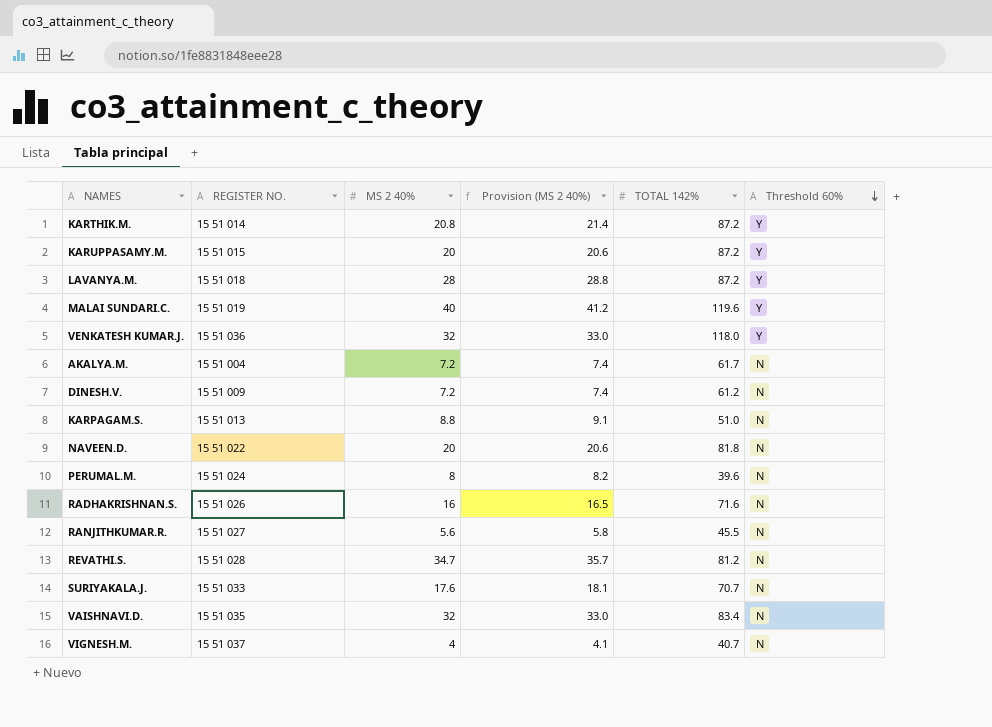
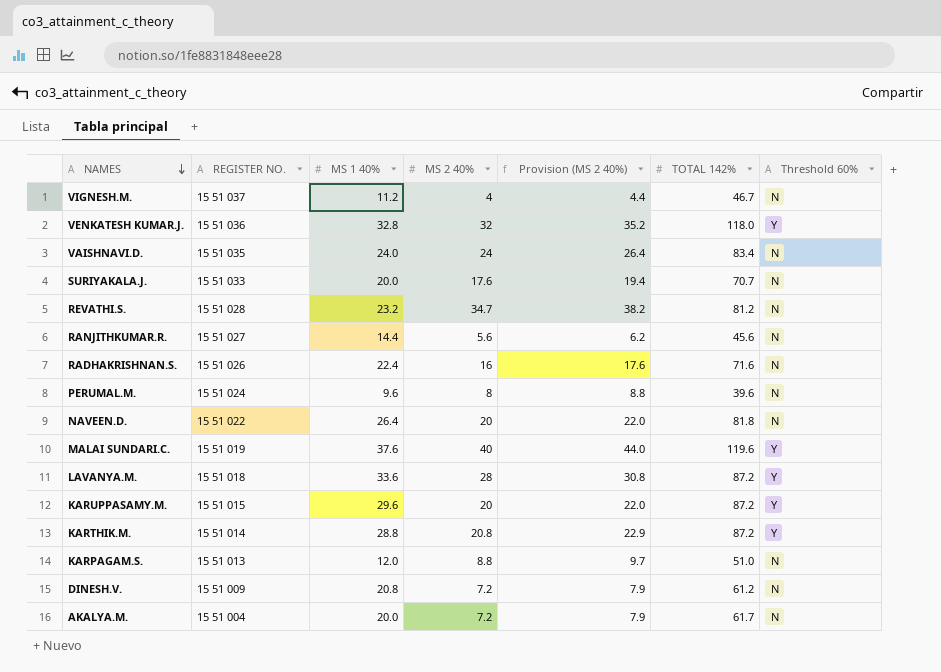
row order: Threshold 60% descending -> NAMES descending
column MS 1 40% | position: none -> 3
column Provision (MS 2 40%) | formula: [MS 2 40%] * 1.03 -> [MS 2 40%] * 1.1
VIGNESH.M. | TOTAL 142%: 40.7 -> 46.7
VAISHNAVI.D. | MS 2 40%: 32 -> 24
RANJITHKUMAR.R. | TOTAL 142%: 45.5 -> 45.6

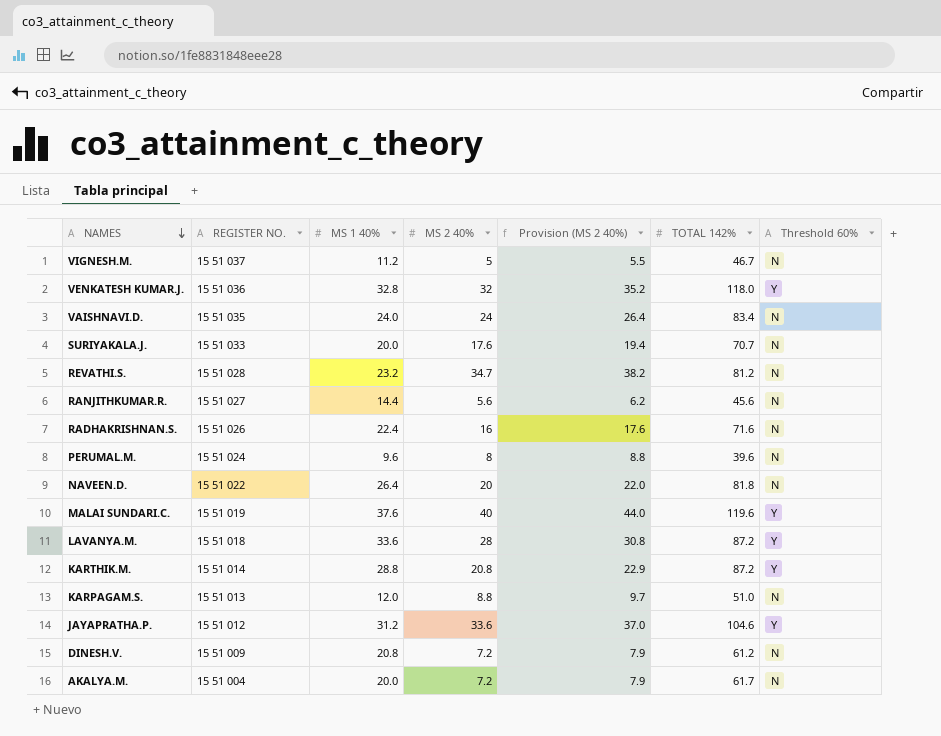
row KARUPPASAMY.M.: 15 51 015 | 29.6 | 20 | 22.0 | 87.2 | Y -> none
VIGNESH.M. | MS 2 40%: 4 -> 5
VIGNESH.M. | Provision (MS 2 40%): 4.4 -> 5.5
row JAYAPRATHA.P.: none -> 15 51 012 | 31.2 | 33.6 | 37.0 | 104.6 | Y

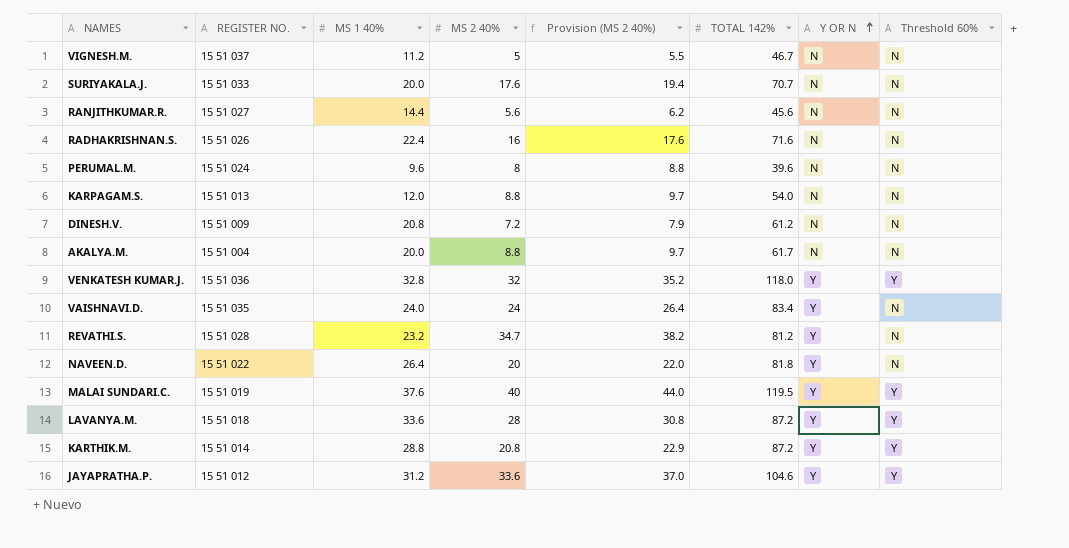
row order: NAMES descending -> Y OR N ascending
column Y OR N | position: none -> 7
KARPAGAM.S. | TOTAL 142%: 51.0 -> 54.0
AKALYA.M. | MS 2 40%: 7.2 -> 8.8
AKALYA.M. | Provision (MS 2 40%): 7.9 -> 9.7
MALAI SUNDARI.C. | TOTAL 142%: 119.6 -> 119.5

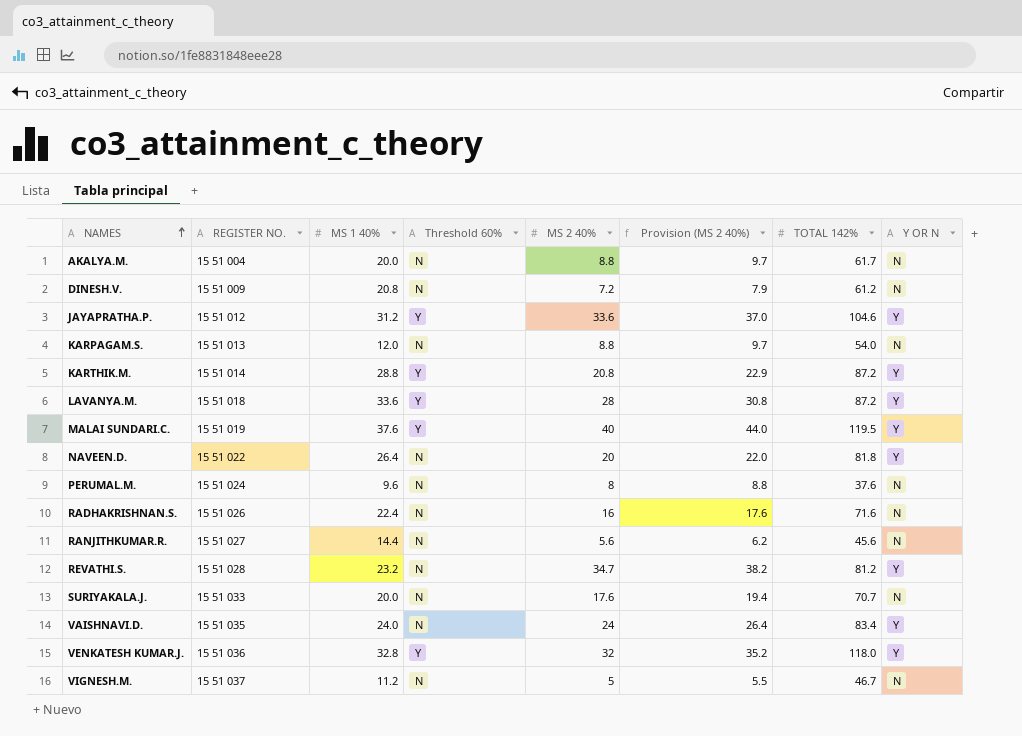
row order: Y OR N ascending -> NAMES ascending
column Threshold 60% | position: 8 -> 4
PERUMAL.M. | TOTAL 142%: 39.6 -> 37.6

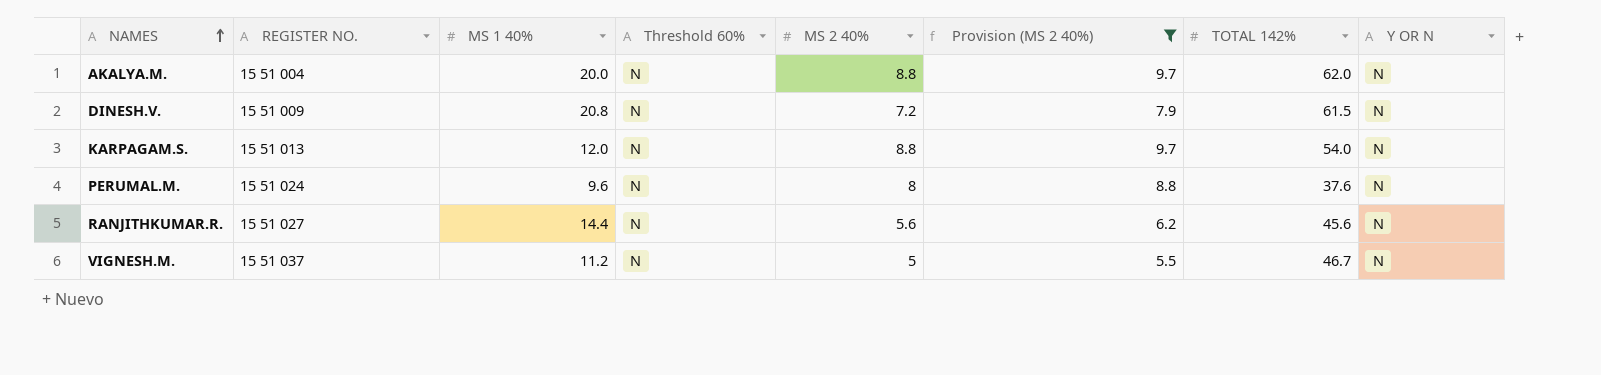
filter: none -> Provision (MS 2 40%) <= 9.7
AKALYA.M. | TOTAL 142%: 61.7 -> 62.0
DINESH.V. | TOTAL 142%: 61.2 -> 61.5

